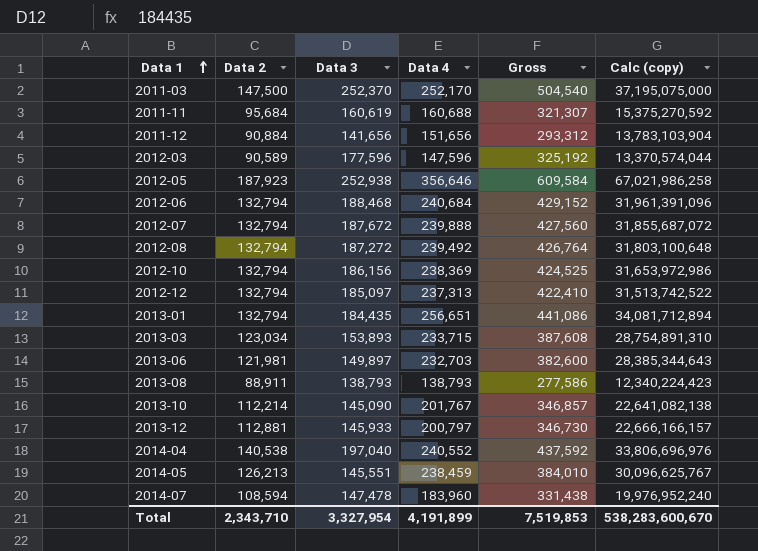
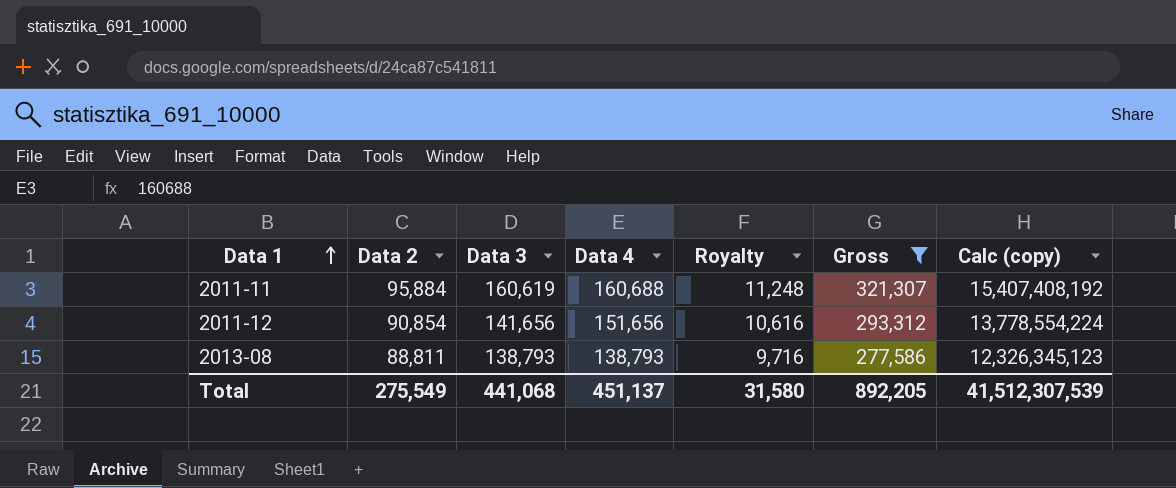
filter: none -> Gross <= 321,307
column Royalty | formula: none -> [Data 4] * 0.07
2011-11 | Data 2: 95,684 -> 95,884
2011-11 | Calc (copy): 15,375,270,592 -> 15,407,408,192
2011-12 | Data 2: 90,884 -> 90,854
2011-12 | Calc (copy): 13,783,103,904 -> 13,778,554,224
2013-08 | Data 2: 88,911 -> 88,811
2013-08 | Calc (copy): 12,340,224,423 -> 12,326,345,123
Total | Data 2: 2,343,710 -> 275,549
Total | Data 3: 3,327,954 -> 441,068
Total | Data 4: 4,191,899 -> 451,137
Total | Gross: 7,519,853 -> 892,205
Total | Calc (copy): 538,283,600,670 -> 41,512,307,539

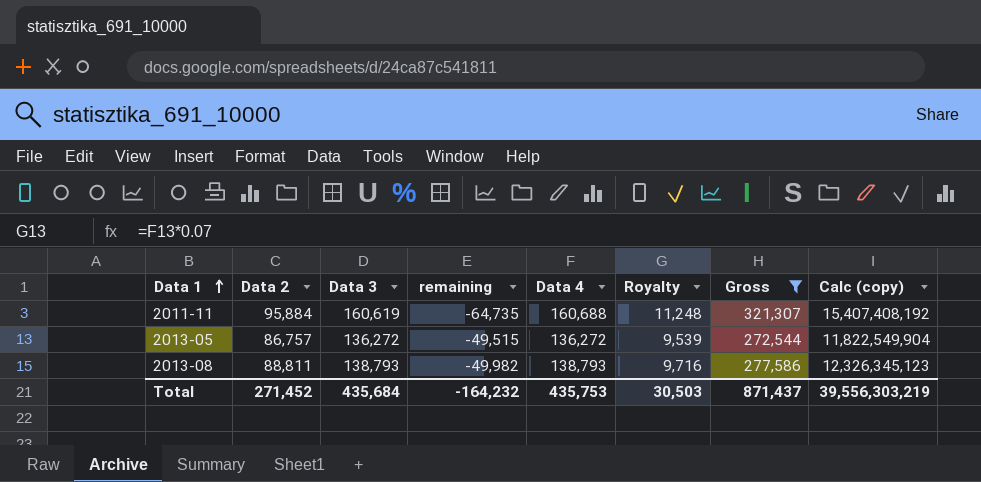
column remaining | formula: none -> [Data 2] - [Data 3]
row 2011-12: 90,854 | 141,656 | 151,656 | 10,616 | 293,312 | 13,778,554,224 -> none
row 2013-05: none -> 86,757 | 136,272 | -49,515 | 136,272 | 9,539 | 272,544 | 11,822,549,904
Total | Data 2: 275,549 -> 271,452
Total | Data 3: 441,068 -> 435,684
Total | Data 4: 451,137 -> 435,753
Total | Royalty: 31,580 -> 30,503
Total | Gross: 892,205 -> 871,437
Total | Calc (copy): 41,512,307,539 -> 39,556,303,219

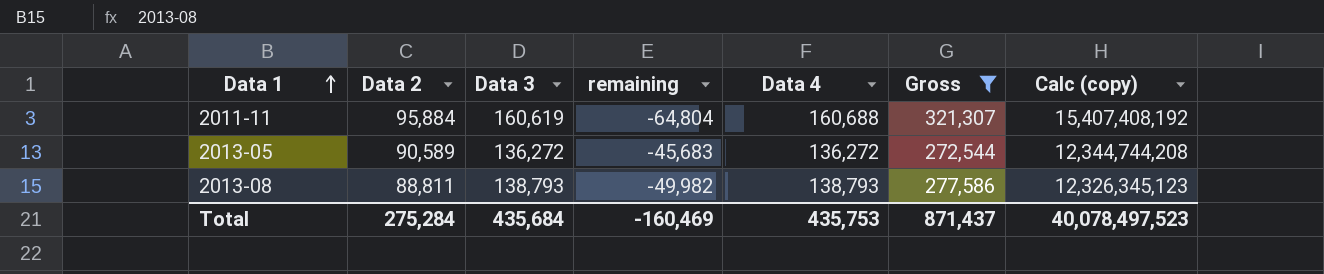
column Royalty | formula: [Data 4] * 0.07 -> none
column remaining | formula: [Data 2] - [Data 3] -> [Data 2] - [Data 4]
2013-05 | Data 2: 86,757 -> 90,589
2013-05 | Calc (copy): 11,822,549,904 -> 12,344,744,208
Total | Data 2: 271,452 -> 275,284
Total | remaining: -164,232 -> -160,469
Total | Calc (copy): 39,556,303,219 -> 40,078,497,523

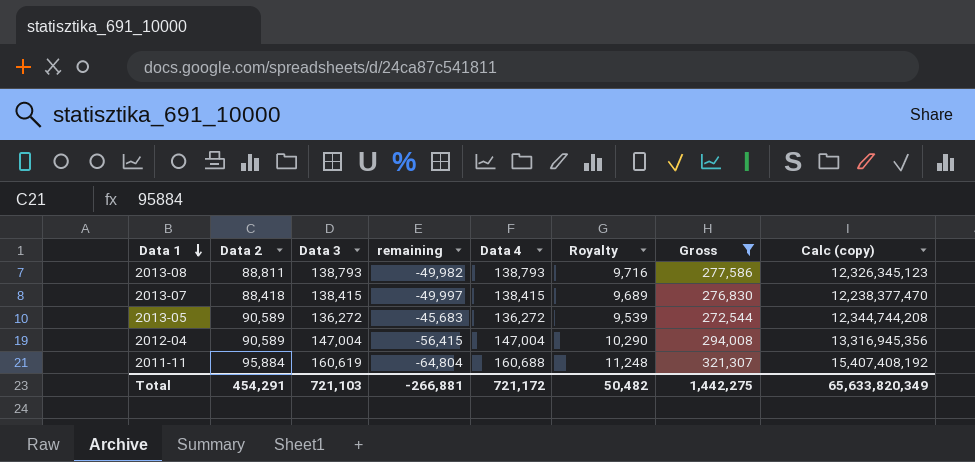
row order: Data 1 ascending -> Data 1 descending
column Royalty | formula: none -> [Data 4] * 0.07
row 2013-07: none -> 88,418 | 138,415 | -49,997 | 138,415 | 9,689 | 276,830 | 12,238,377,470
row 2012-04: none -> 90,589 | 147,004 | -56,415 | 147,004 | 10,290 | 294,008 | 13,316,945,356
Total | Data 2: 275,284 -> 454,291
Total | Data 3: 435,684 -> 721,103
Total | remaining: -160,469 -> -266,881
Total | Data 4: 435,753 -> 721,172
Total | Gross: 871,437 -> 1,442,275
Total | Calc (copy): 40,078,497,523 -> 65,633,820,349

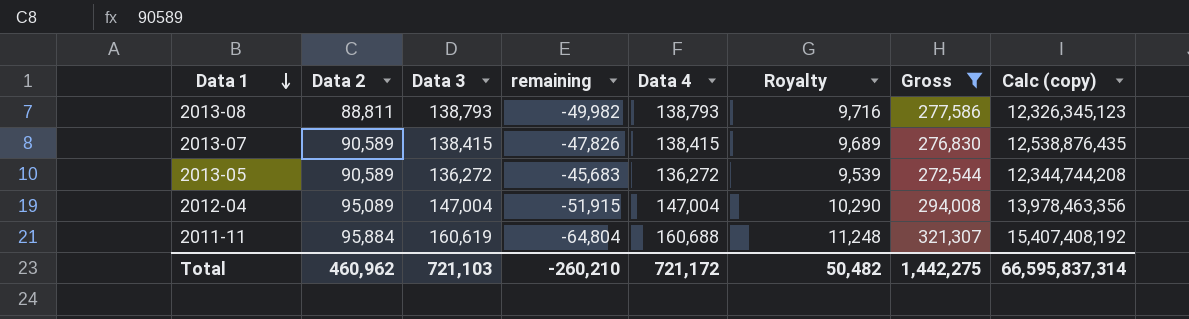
2013-07 | Data 2: 88,418 -> 90,589
2013-07 | remaining: -49,997 -> -47,826
2013-07 | Calc (copy): 12,238,377,470 -> 12,538,876,435
2012-04 | Data 2: 90,589 -> 95,089
2012-04 | remaining: -56,415 -> -51,915
2012-04 | Calc (copy): 13,316,945,356 -> 13,978,463,356
Total | Data 2: 454,291 -> 460,962
Total | remaining: -266,881 -> -260,210
Total | Calc (copy): 65,633,820,349 -> 66,595,837,314

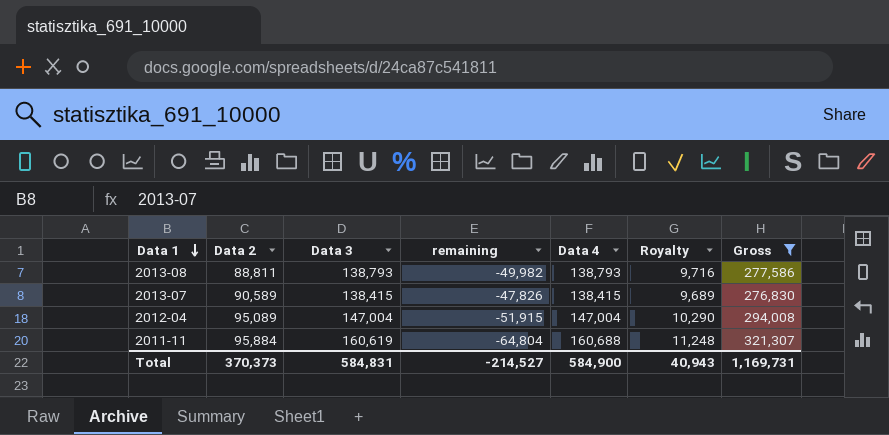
column Calc (copy) | formula: [Data 2] * [Data 4] -> none
row 2013-05: 90,589 | 136,272 | -45,683 | 136,272 | 9,539 | 272,544 | 12,344,744,208 -> none
Total | Data 2: 460,962 -> 370,373
Total | Data 3: 721,103 -> 584,831
Total | remaining: -260,210 -> -214,527
Total | Data 4: 721,172 -> 584,900
Total | Royalty: 50,482 -> 40,943
Total | Gross: 1,442,275 -> 1,169,731

